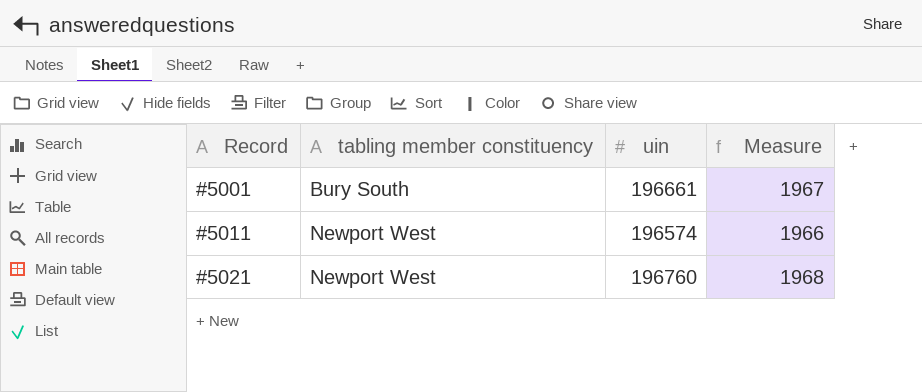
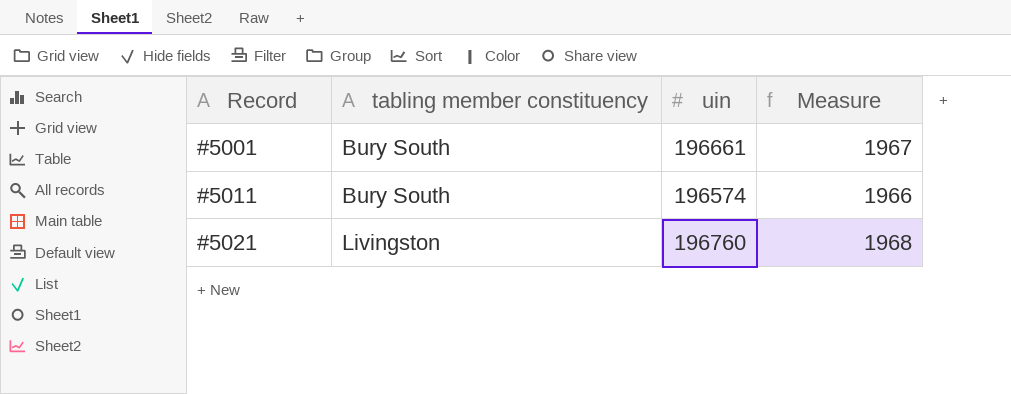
#5011 | tabling member constituency: Newport West -> Bury South
#5021 | tabling member constituency: Newport West -> Livingston

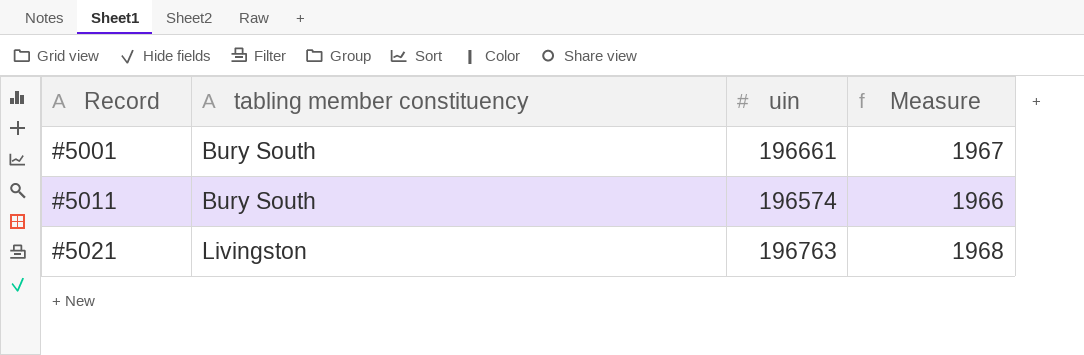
#5021 | uin: 196760 -> 196763

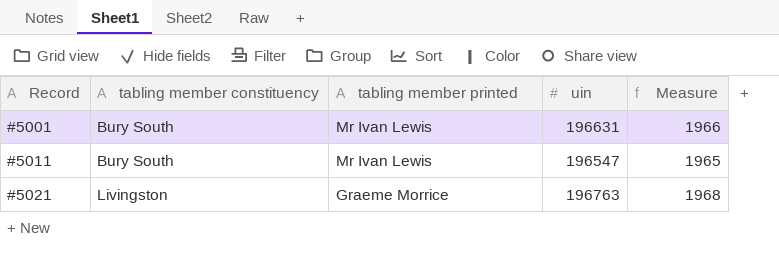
column tabling member printed | position: none -> 3
#5001 | uin: 196661 -> 196631
#5001 | Measure: 1967 -> 1966
#5011 | uin: 196574 -> 196547
#5011 | Measure: 1966 -> 1965

